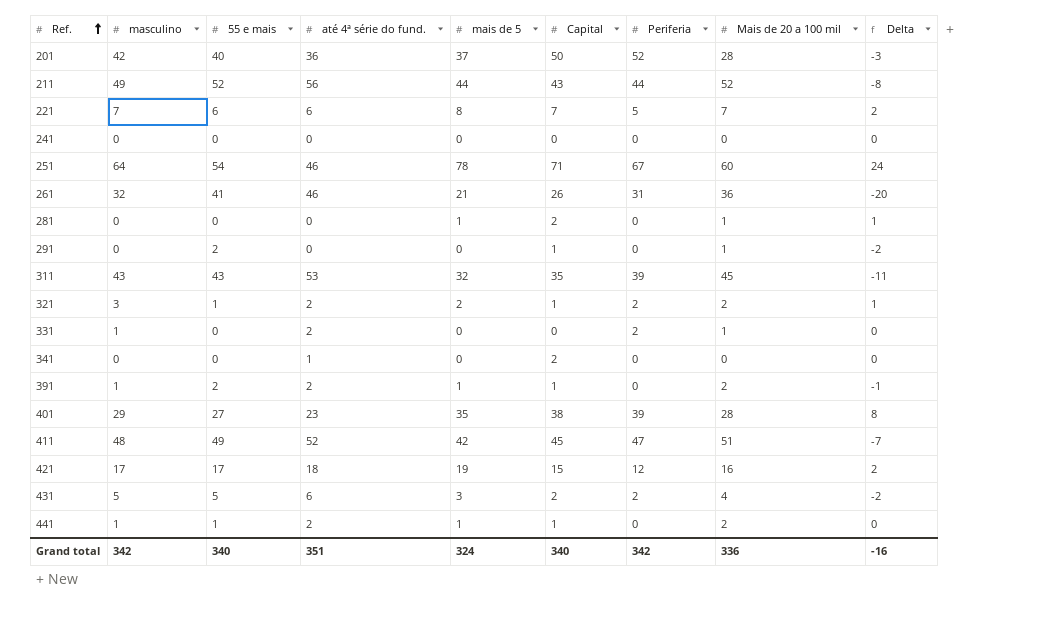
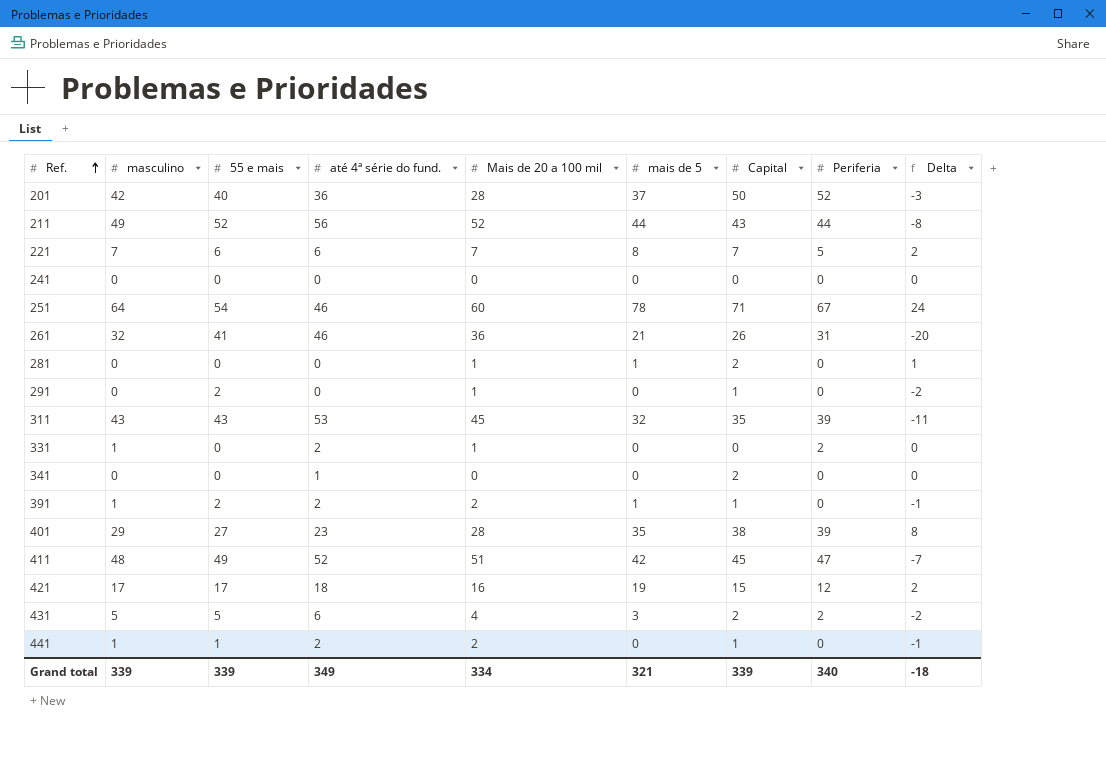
column Mais de 20 a 100 mil | position: 8 -> 5
row 321: 3 | 1 | 2 | 2 | 1 | 2 | 2 | 1 -> none
441 | mais de 5: 1 -> 0
441 | Delta: 0 -> -1
Grand total | masculino: 342 -> 339
Grand total | 55 e mais: 340 -> 339
Grand total | até 4ª série do fund.: 351 -> 349
Grand total | Mais de 20 a 100 mil: 336 -> 334
Grand total | mais de 5: 324 -> 321
Grand total | Capital: 340 -> 339
Grand total | Periferia: 342 -> 340
Grand total | Delta: -16 -> -18

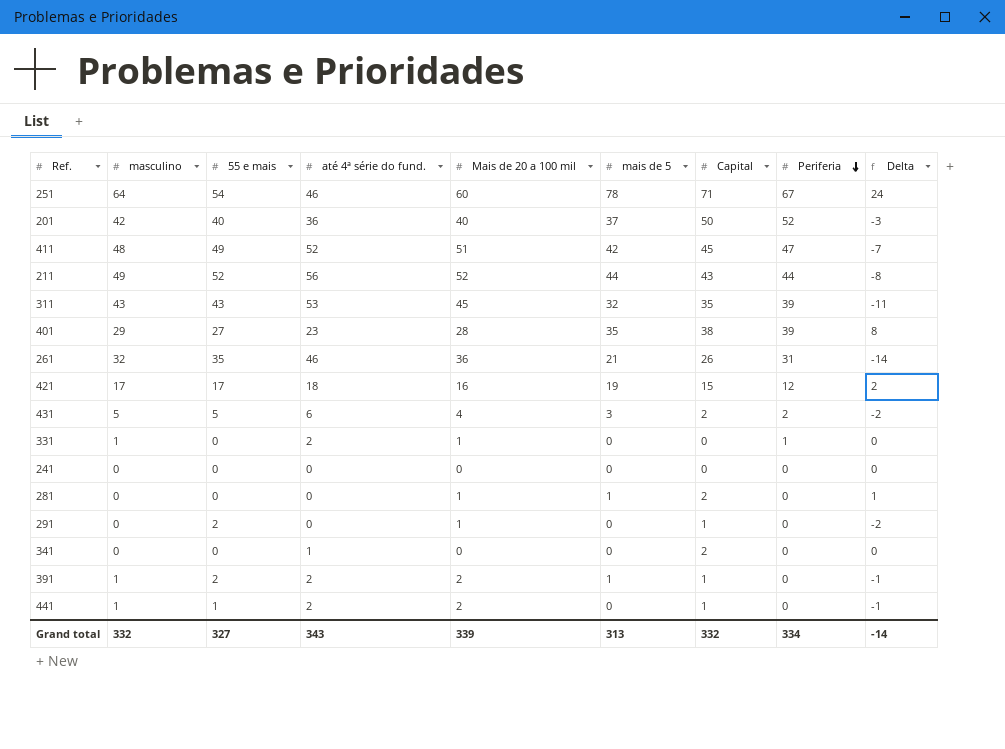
row order: Ref. ascending -> Periferia descending
row 221: 7 | 6 | 6 | 7 | 8 | 7 | 5 | 2 -> none
201 | Mais de 20 a 100 mil: 28 -> 40
261 | 55 e mais: 41 -> 35
261 | Delta: -20 -> -14
331 | Periferia: 2 -> 1
Grand total | masculino: 339 -> 332
Grand total | 55 e mais: 339 -> 327
Grand total | até 4ª série do fund.: 349 -> 343
Grand total | Mais de 20 a 100 mil: 334 -> 339
Grand total | mais de 5: 321 -> 313
Grand total | Capital: 339 -> 332
Grand total | Periferia: 340 -> 334
Grand total | Delta: -18 -> -14

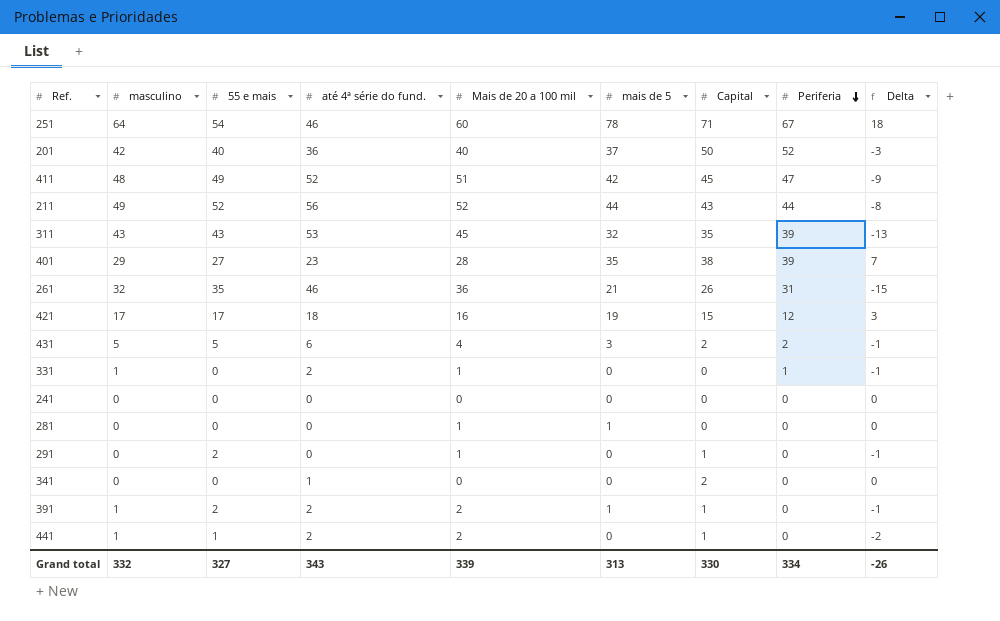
column Delta | formula: [mais de 5] - [55 e mais] -> [mais de 5] - [Mais de 20 a 100 mil]
281 | Capital: 2 -> 0
Grand total | Capital: 332 -> 330
Grand total | Delta: -14 -> -26

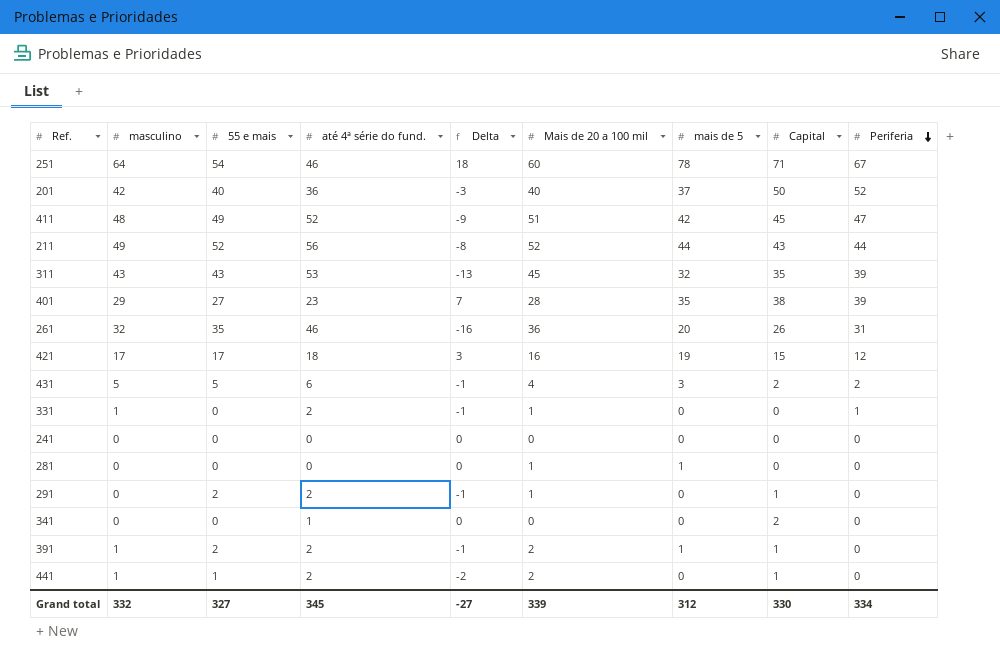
column Delta | position: 9 -> 5
261 | Delta: -15 -> -16
261 | mais de 5: 21 -> 20
291 | até 4ª série do fund.: 0 -> 2
Grand total | até 4ª série do fund.: 343 -> 345
Grand total | Delta: -26 -> -27
Grand total | mais de 5: 313 -> 312

